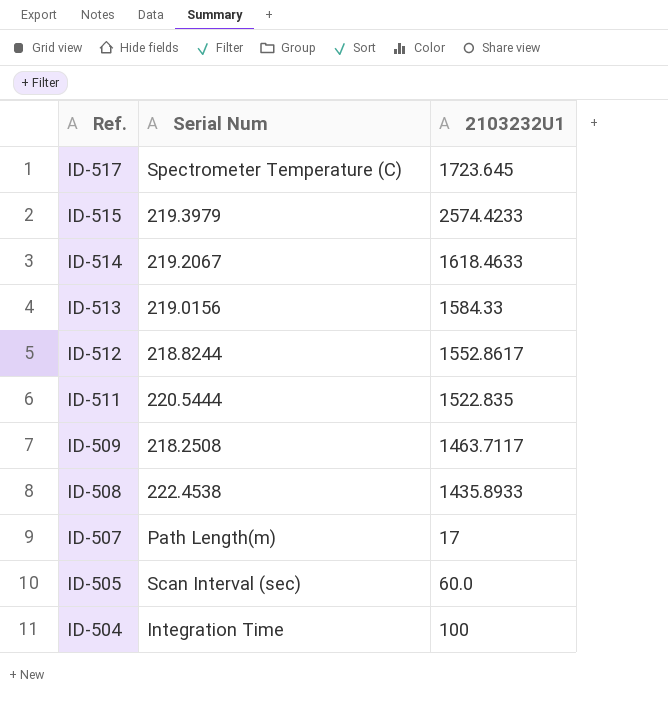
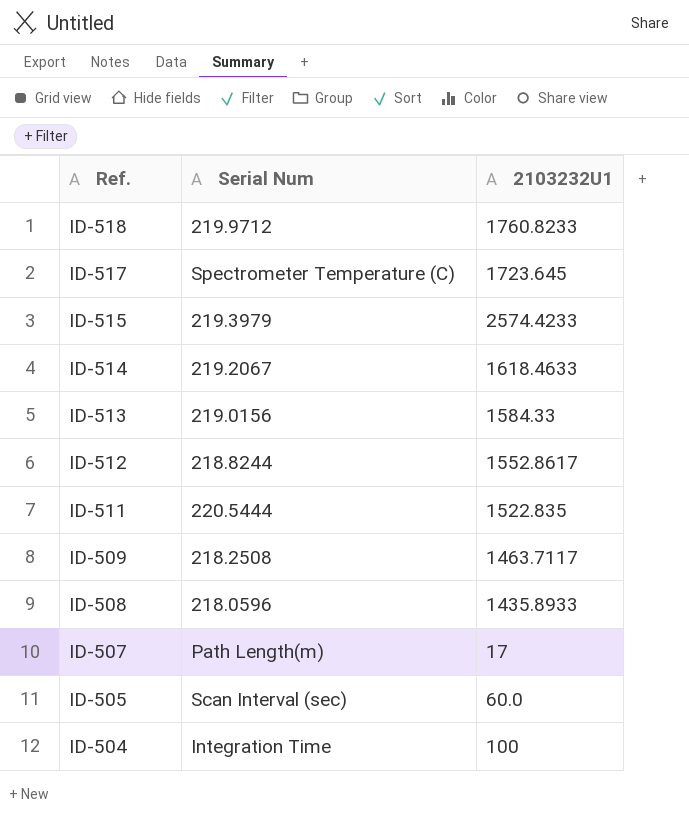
row ID-518: none -> 219.9712 | 1760.8233
ID-508 | Serial Num: 222.4538 -> 218.0596

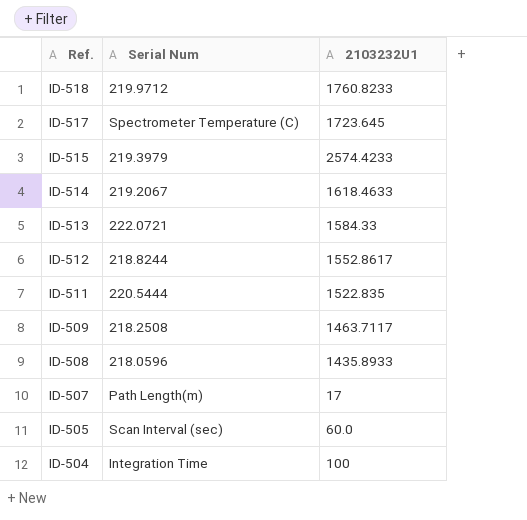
ID-513 | Serial Num: 219.0156 -> 222.0721

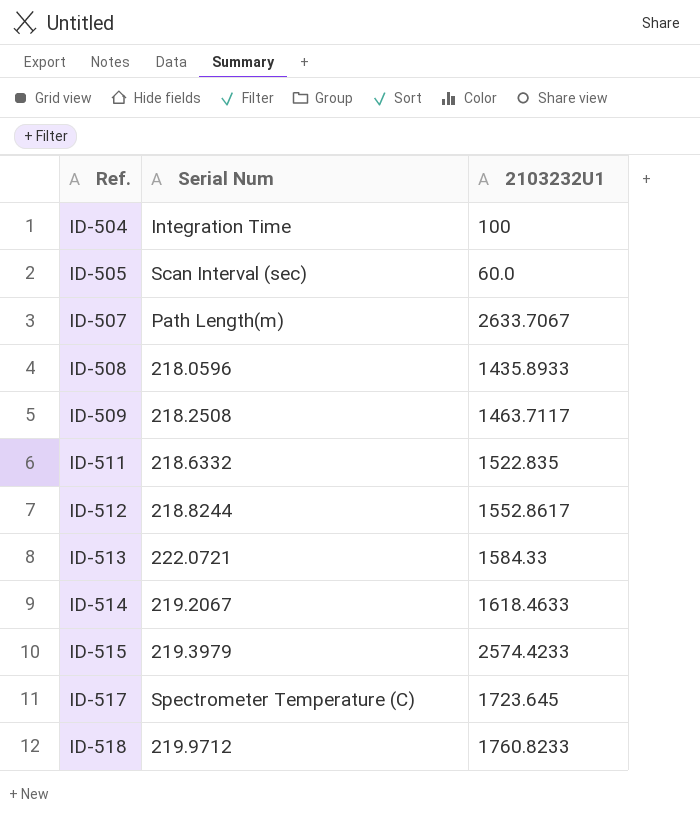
row order: Ref. descending -> Ref. ascending
ID-507 | 2103232U1: 17 -> 2633.7067
ID-511 | Serial Num: 220.5444 -> 218.6332

